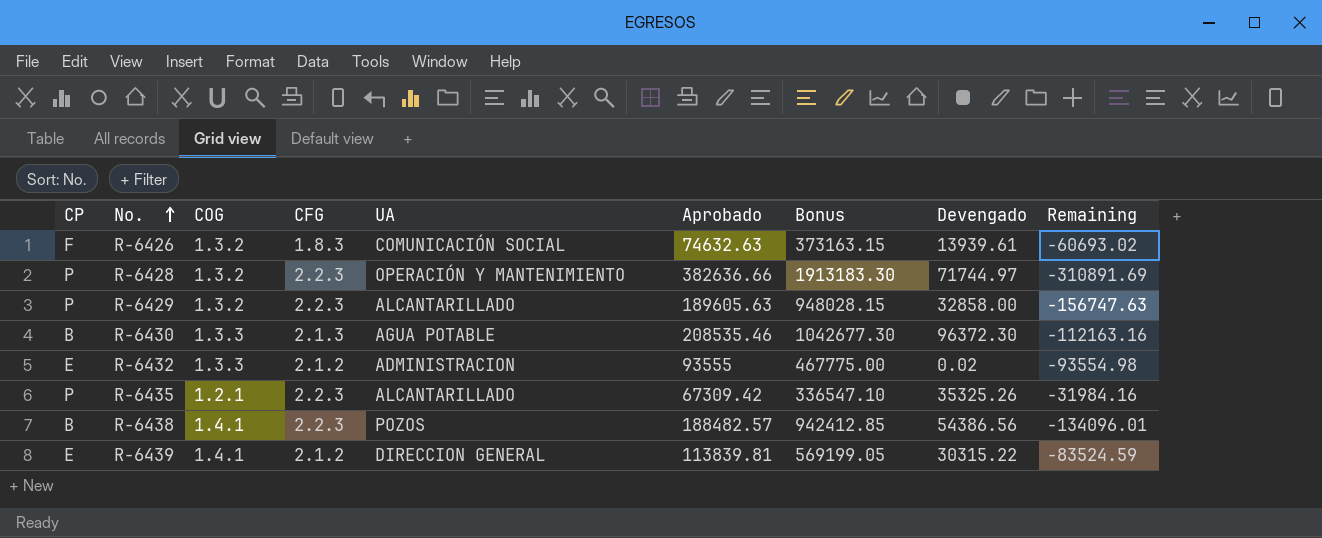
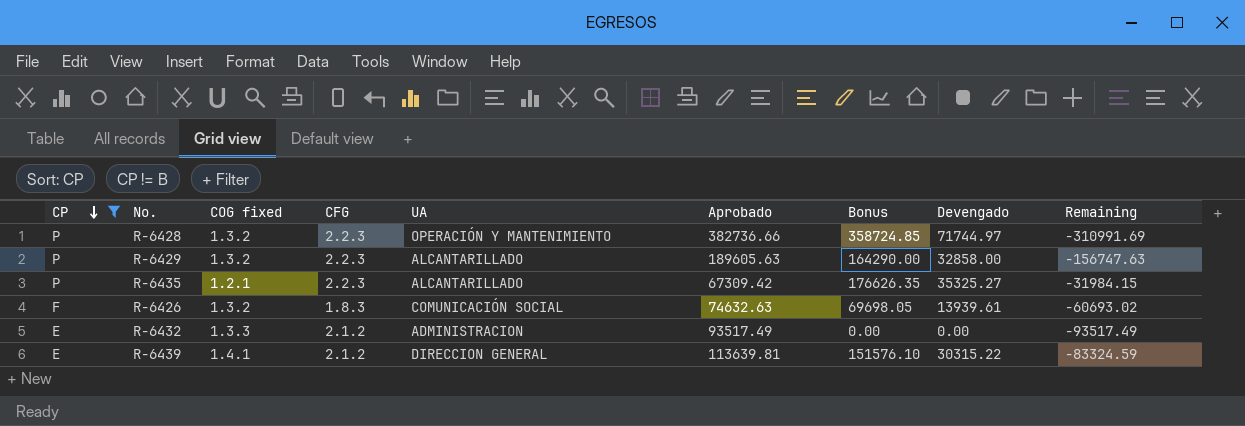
filter: none -> CP != B
row order: No. ascending -> CP descending
column name: COG -> COG fixed
column Bonus | formula: [Aprobado] * 5 -> [Devengado] * 5
R-6428 | Aprobado: 382636.66 -> 382736.66
R-6428 | Remaining: -310891.69 -> -310991.69
R-6435 | Devengado: 35325.26 -> 35325.27
R-6435 | Remaining: -31984.16 -> -31984.15
R-6432 | Aprobado: 93555 -> 93517.49
R-6432 | Devengado: 0.02 -> 0.00
R-6432 | Remaining: -93554.98 -> -93517.49
R-6439 | Aprobado: 113839.81 -> 113639.81
R-6439 | Remaining: -83524.59 -> -83324.59

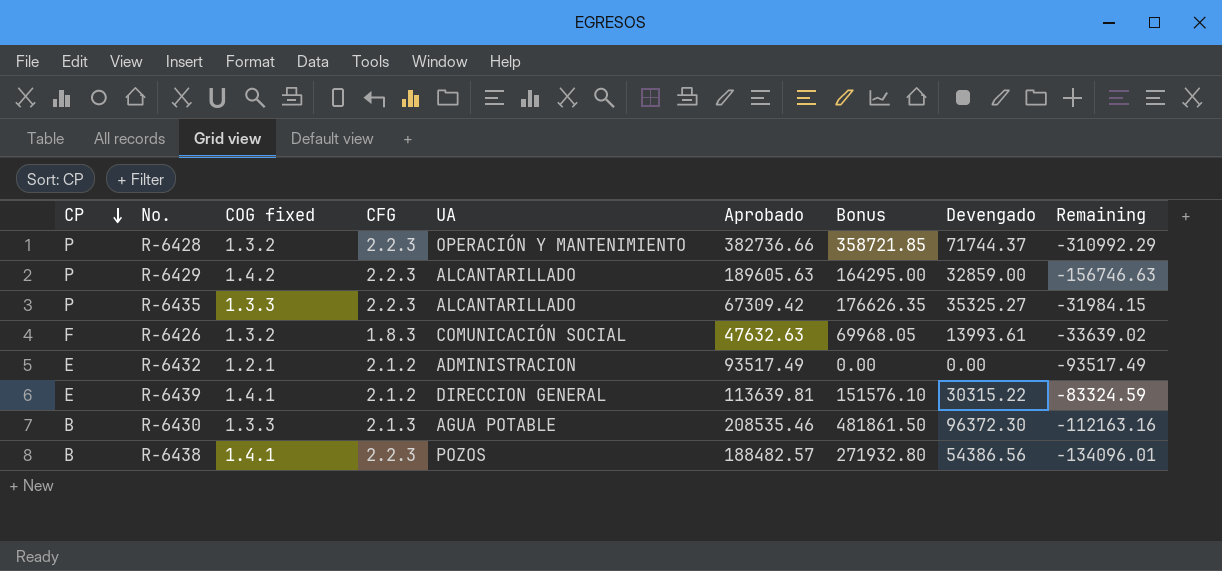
filter: CP != B -> none
R-6428 | Bonus: 358724.85 -> 358721.85
R-6428 | Devengado: 71744.97 -> 71744.37
R-6428 | Remaining: -310991.69 -> -310992.29
R-6429 | COG fixed: 1.3.2 -> 1.4.2
R-6429 | Bonus: 164290.00 -> 164295.00
R-6429 | Devengado: 32858.00 -> 32859.00
R-6429 | Remaining: -156747.63 -> -156746.63
R-6435 | COG fixed: 1.2.1 -> 1.3.3
R-6426 | Aprobado: 74632.63 -> 47632.63
R-6426 | Bonus: 69698.05 -> 69968.05
R-6426 | Devengado: 13939.61 -> 13993.61
R-6426 | Remaining: -60693.02 -> -33639.02
R-6432 | COG fixed: 1.3.3 -> 1.2.1

